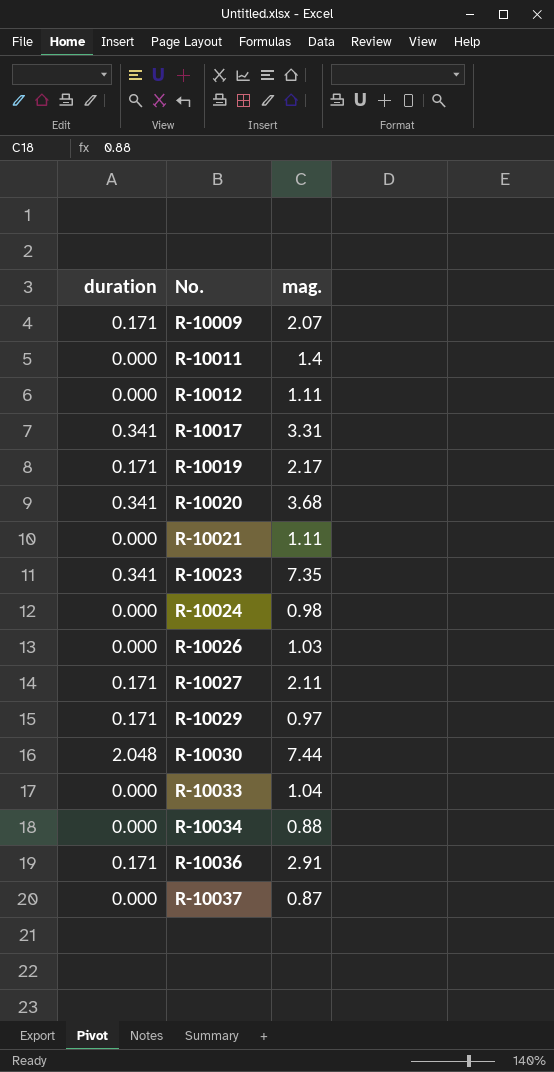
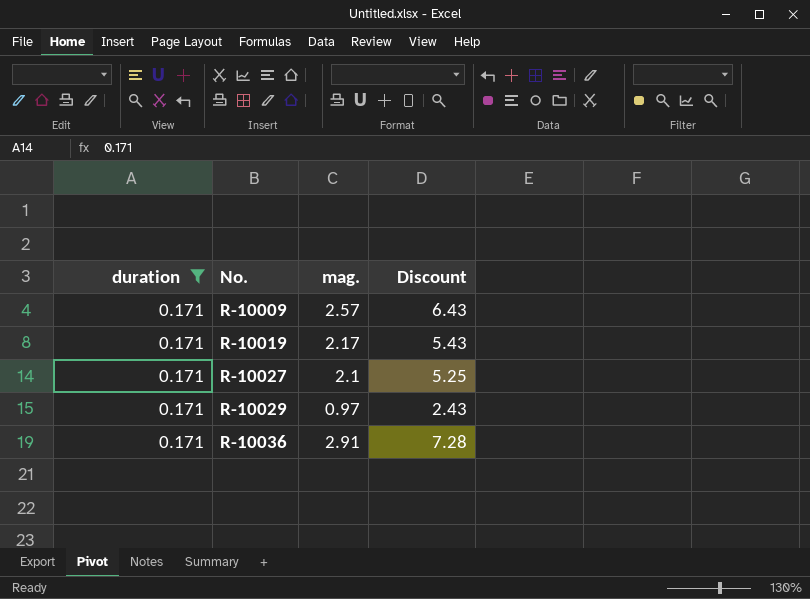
filter: none -> duration = 0.171
column Discount | formula: none -> [mag.] * 2.5
R-10009 | mag.: 2.07 -> 2.57
R-10027 | mag.: 2.11 -> 2.1

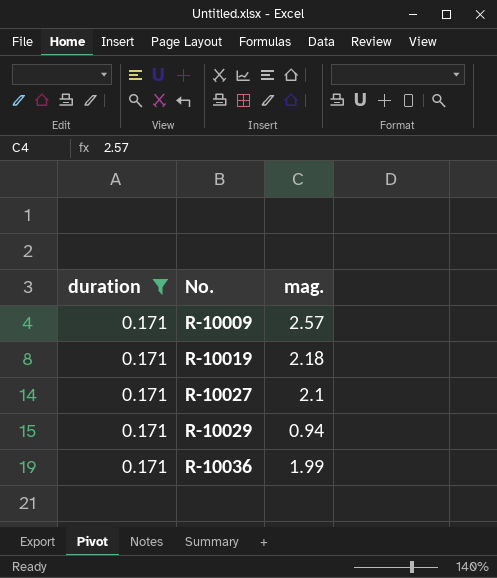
column Discount | formula: [mag.] * 2.5 -> none
R-10019 | mag.: 2.17 -> 2.18
R-10029 | mag.: 0.97 -> 0.94
R-10036 | mag.: 2.91 -> 1.99

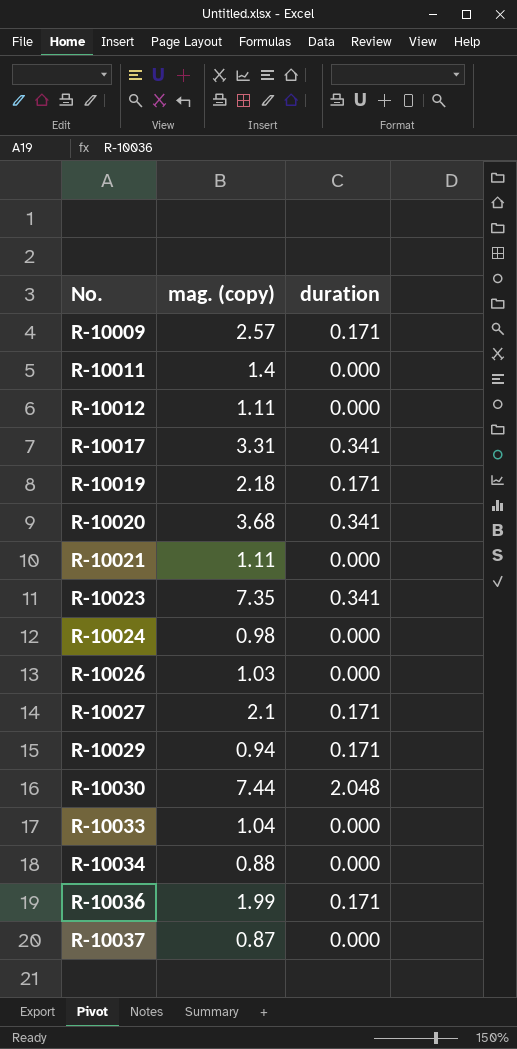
filter: duration = 0.171 -> none
column name: mag. -> mag. (copy)
column duration | position: 1 -> 3

